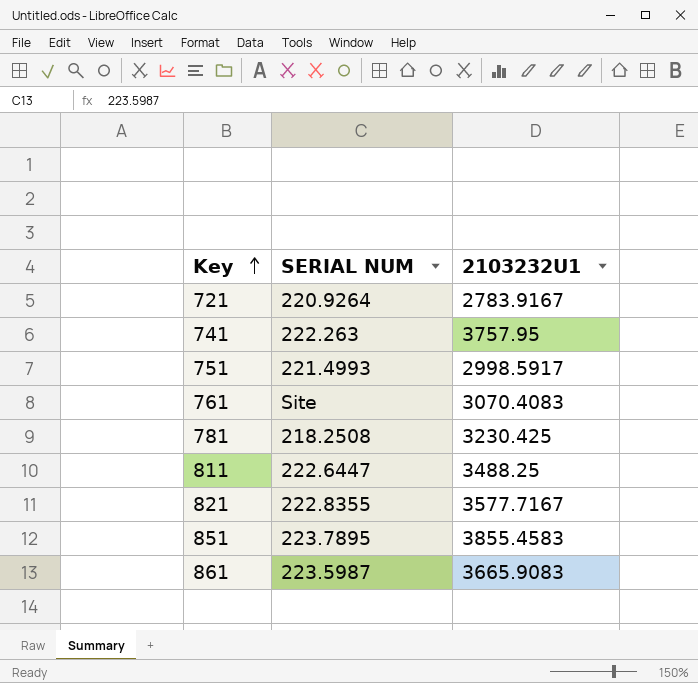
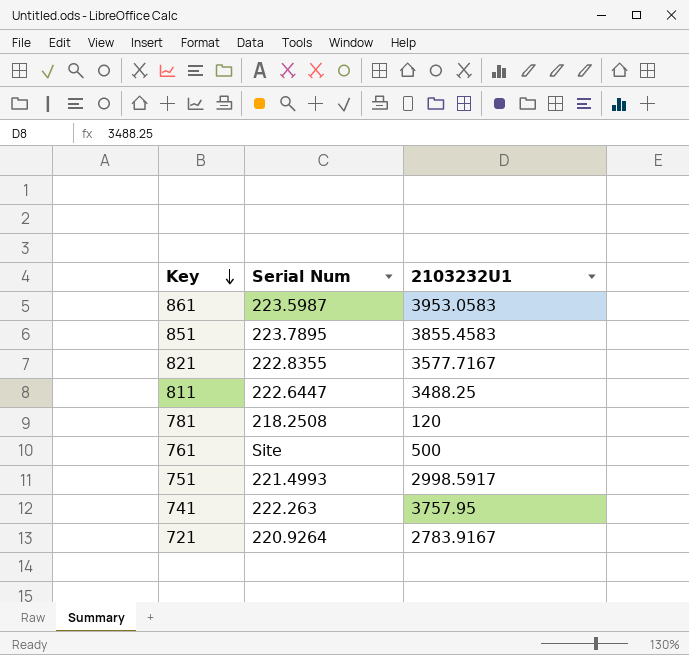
row order: Key ascending -> Key descending
column name: SERIAL NUM -> Serial Num
861 | 2103232U1: 3665.9083 -> 3953.0583
781 | 2103232U1: 3230.425 -> 120
761 | 2103232U1: 3070.4083 -> 500

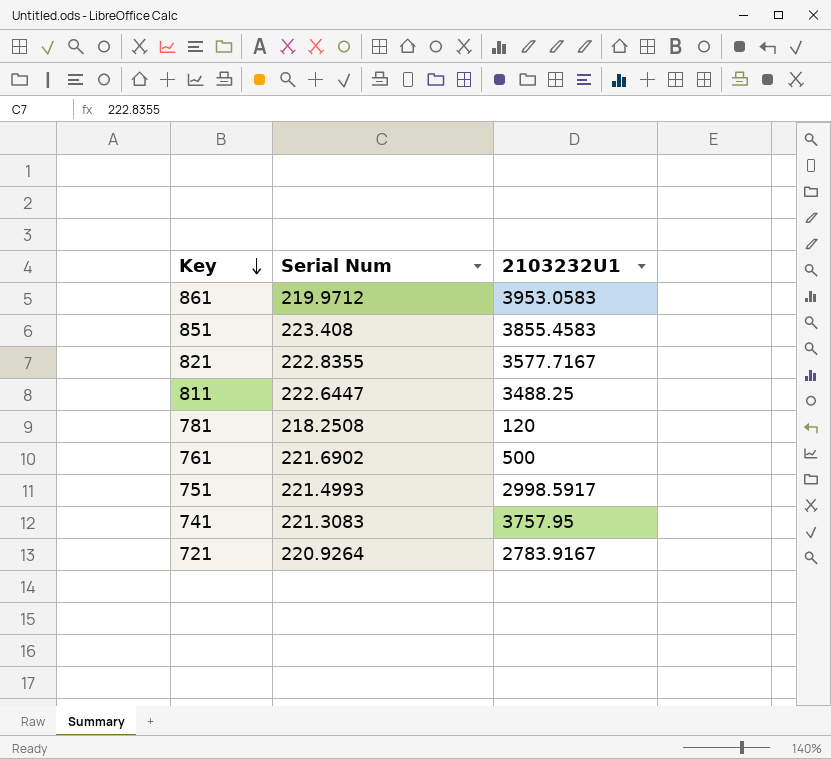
861 | Serial Num: 223.5987 -> 219.9712
851 | Serial Num: 223.7895 -> 223.408
761 | Serial Num: Site -> 221.6902
741 | Serial Num: 222.263 -> 221.3083

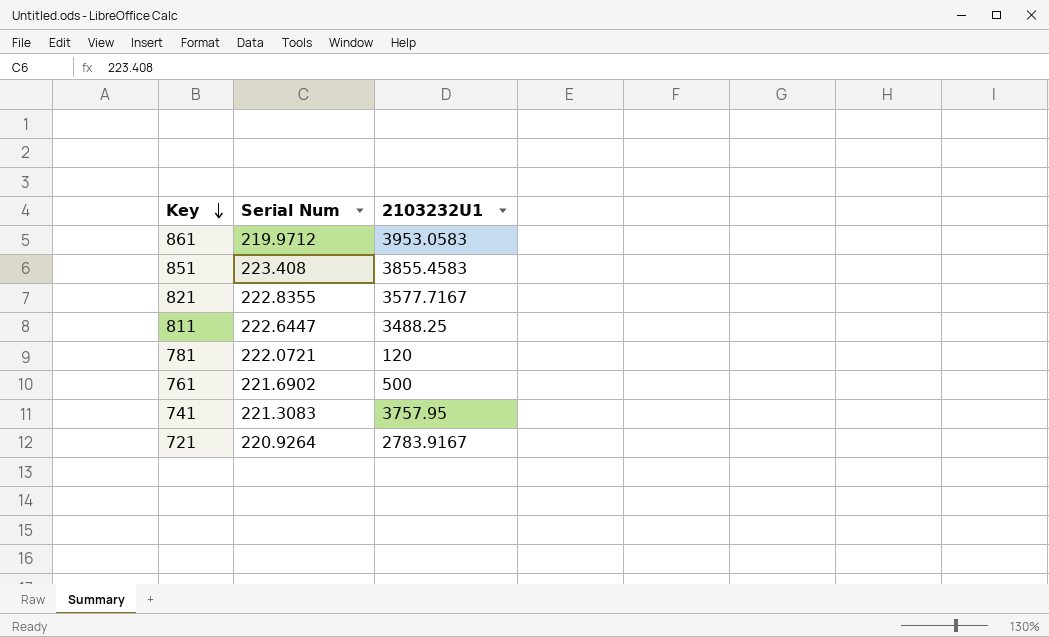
row 751: 221.4993 | 2998.5917 -> none
781 | Serial Num: 218.2508 -> 222.0721

